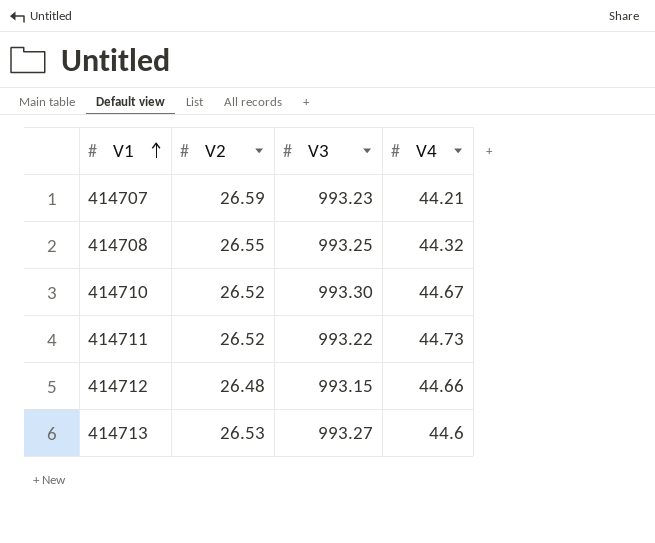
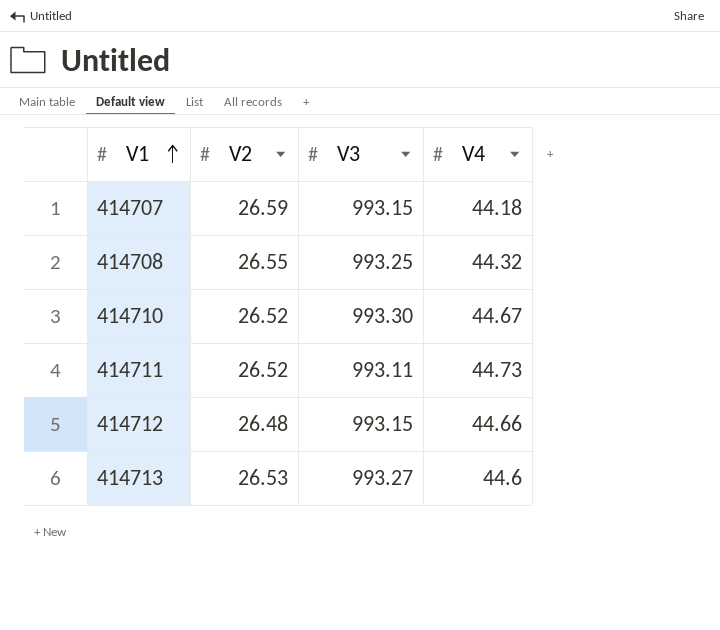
414707 | V3: 993.23 -> 993.15
414707 | V4: 44.21 -> 44.18
414711 | V3: 993.22 -> 993.11

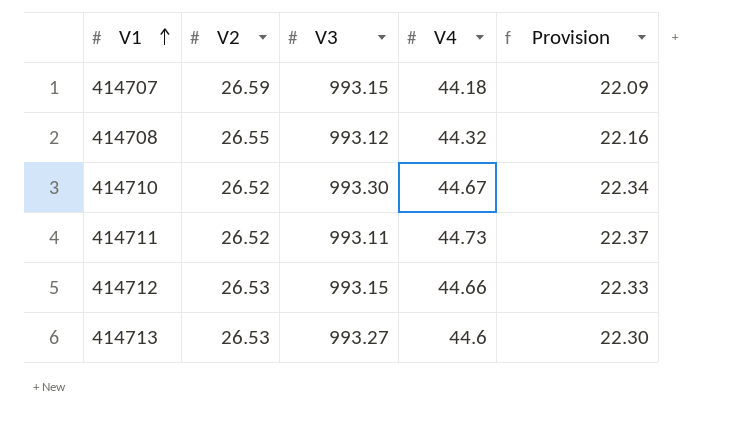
column Provision | formula: none -> [V4] * 0.5
414708 | V3: 993.25 -> 993.12
414712 | V2: 26.48 -> 26.53

